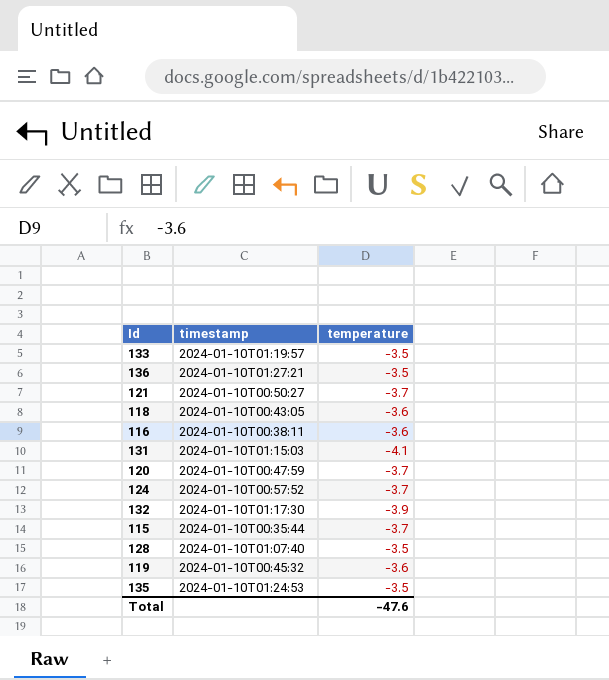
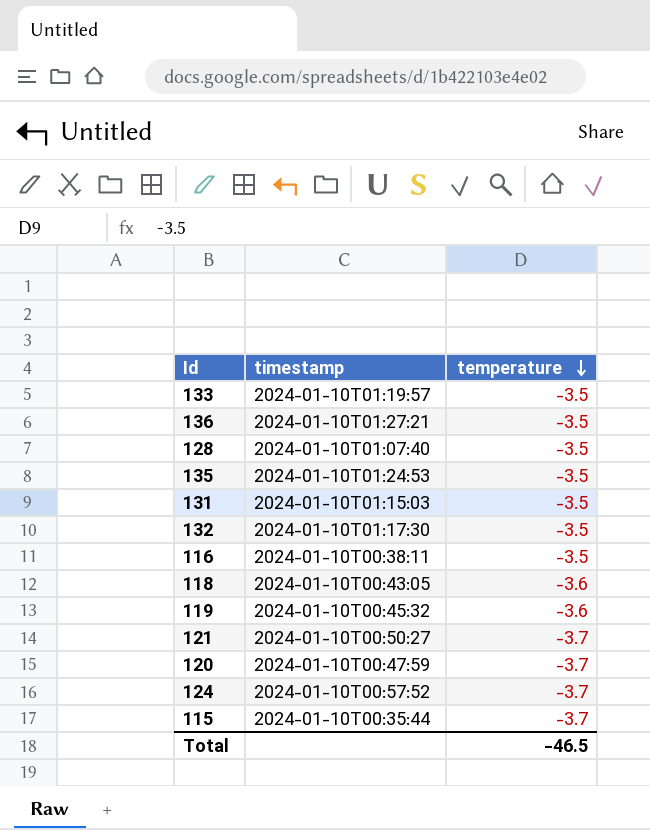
row order: none -> temperature descending
131 | temperature: -4.1 -> -3.5
132 | temperature: -3.9 -> -3.5
116 | temperature: -3.6 -> -3.5
Total | temperature: -47.6 -> -46.5

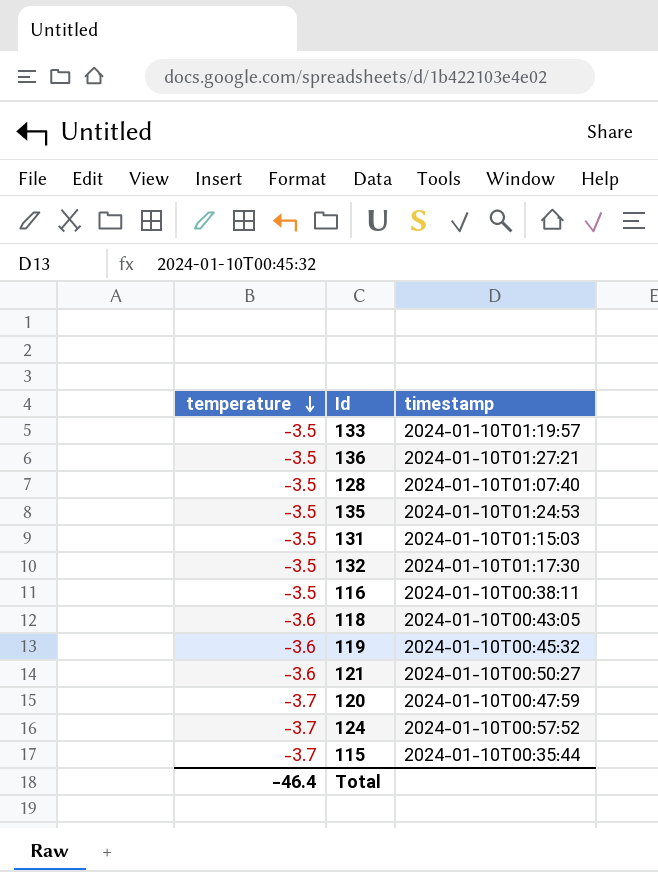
column temperature | position: 3 -> 1
121 | temperature: -3.7 -> -3.6
Total | temperature: -46.5 -> -46.4

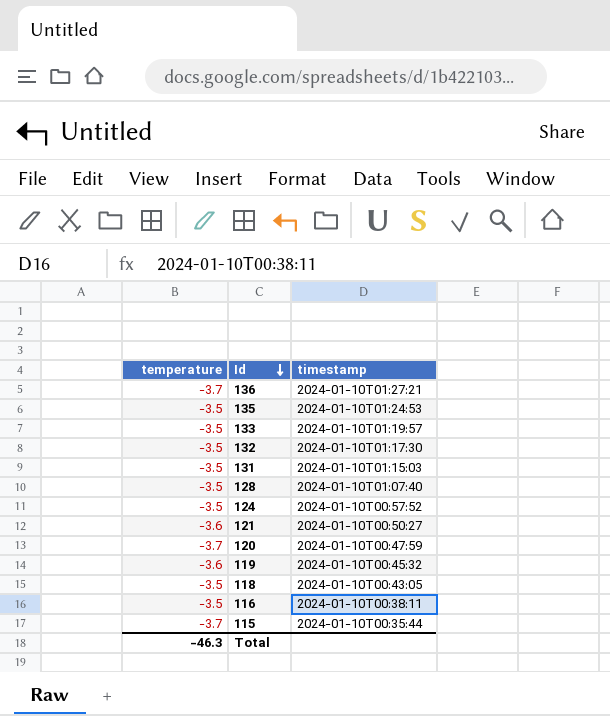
row order: temperature descending -> Id descending
136 | temperature: -3.5 -> -3.7
124 | temperature: -3.7 -> -3.5
118 | temperature: -3.6 -> -3.5
Total | temperature: -46.4 -> -46.3

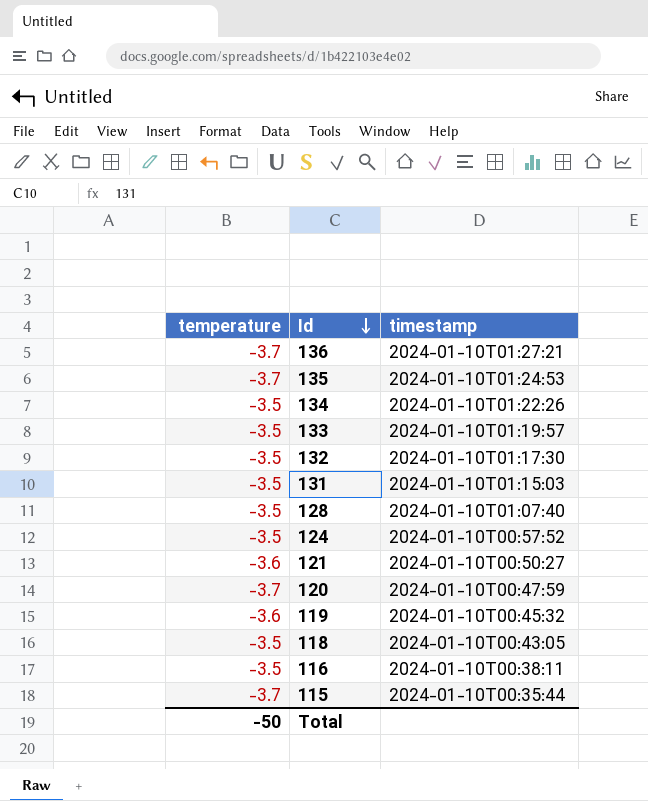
135 | temperature: -3.5 -> -3.7
row 134: none -> -3.5 | 2024-01-10T01:22:26
Total | temperature: -46.3 -> -50

